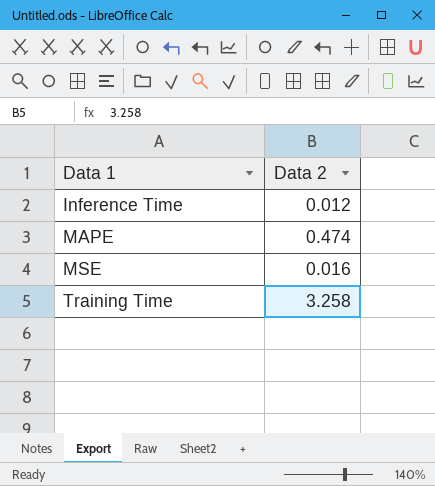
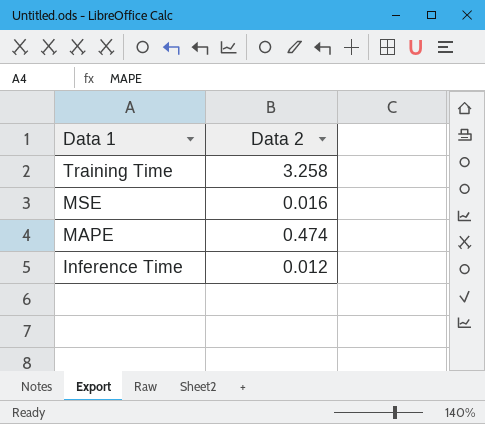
row order: Data 1 ascending -> Data 1 descending

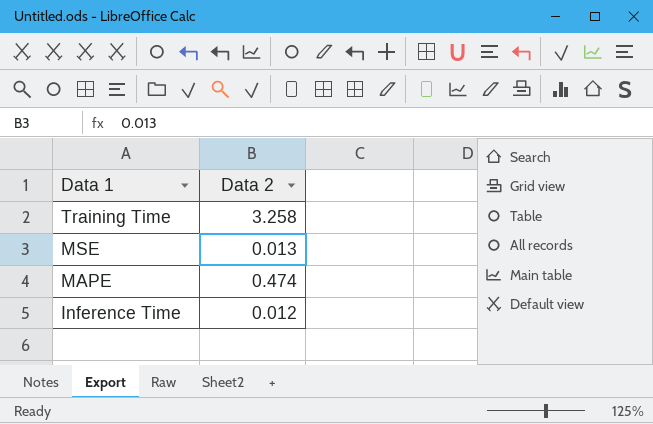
MSE | Data 2: 0.016 -> 0.013

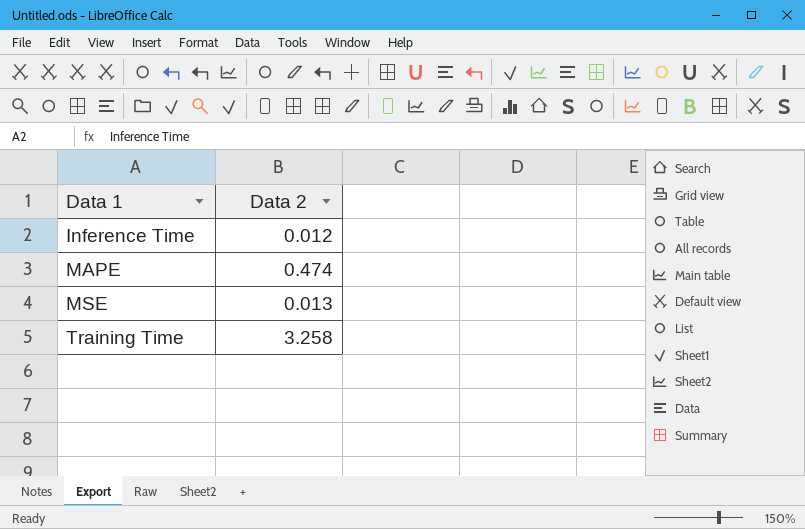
row order: Data 1 descending -> Data 1 ascending

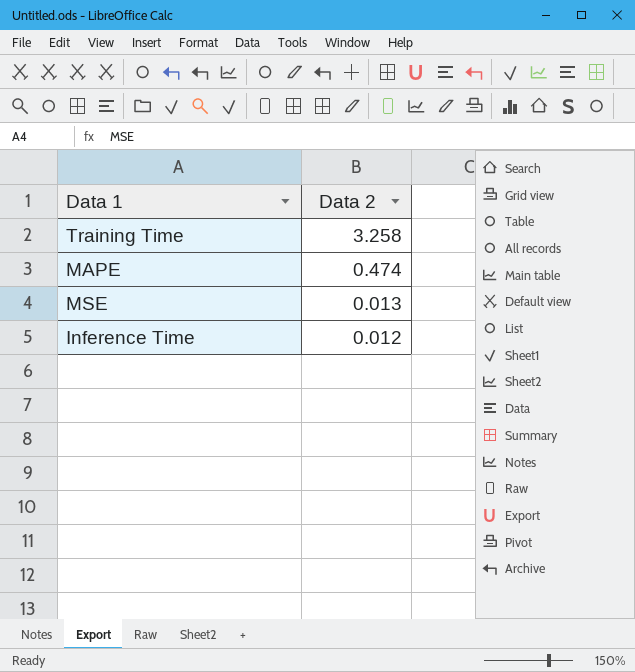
row order: Data 1 ascending -> Data 2 descending

